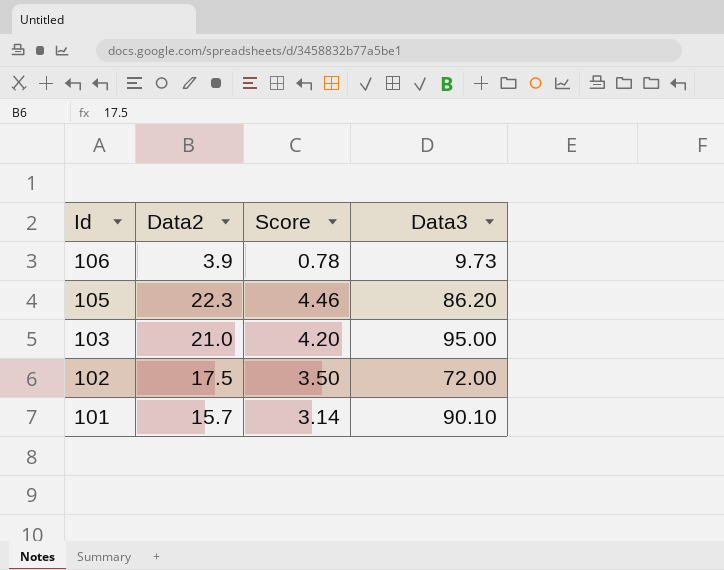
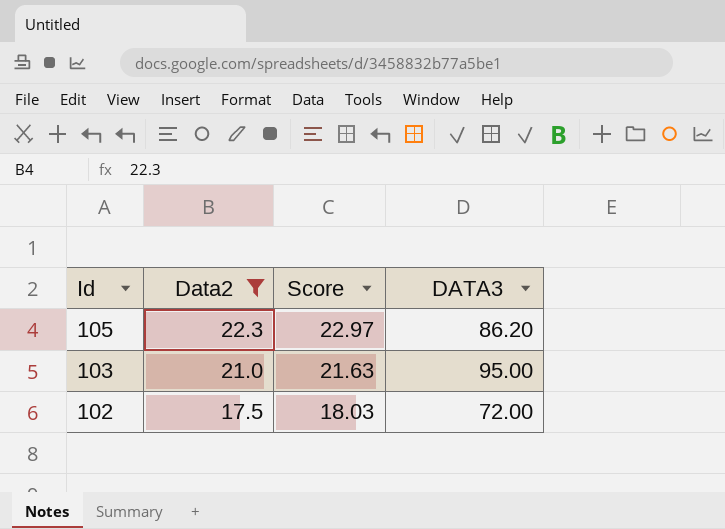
filter: none -> Data2 >= 17.5
column Score | formula: [Data2] * 0.2 -> [Data2] * 1.03
column name: Data3 -> DATA3

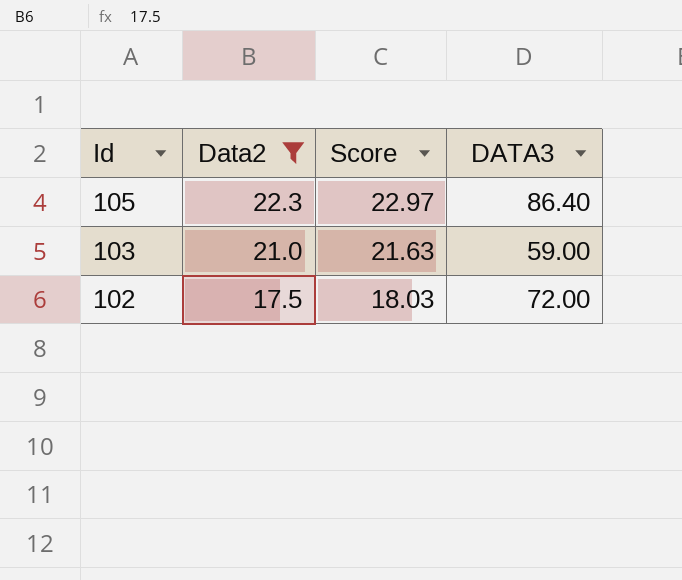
105 | DATA3: 86.20 -> 86.40
103 | DATA3: 95.00 -> 59.00

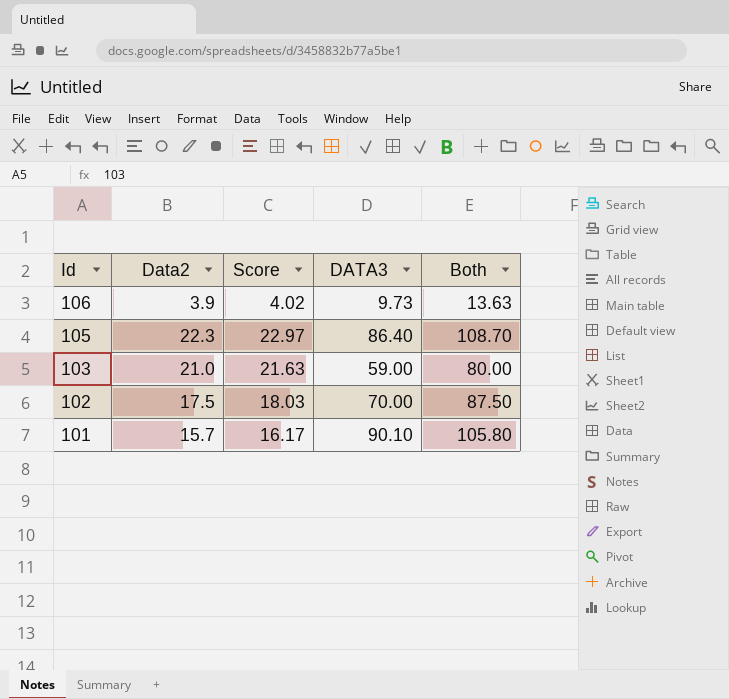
filter: Data2 >= 17.5 -> none
column Both | formula: none -> [Data2] + [DATA3]
102 | DATA3: 72.00 -> 70.00

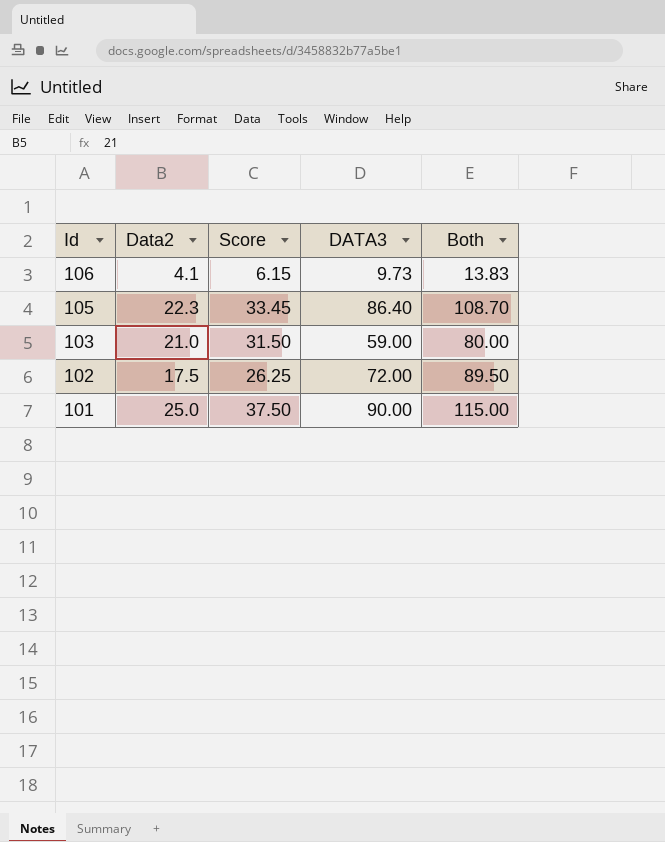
column Score | formula: [Data2] * 1.03 -> [Data2] * 1.5
106 | Data2: 3.9 -> 4.1
106 | Both: 13.63 -> 13.83
102 | DATA3: 70.00 -> 72.00
102 | Both: 87.50 -> 89.50
101 | Data2: 15.7 -> 25.0
101 | DATA3: 90.10 -> 90.00
101 | Both: 105.80 -> 115.00

